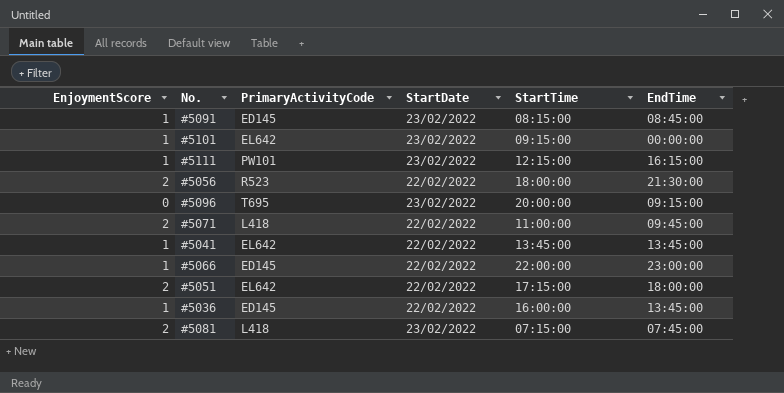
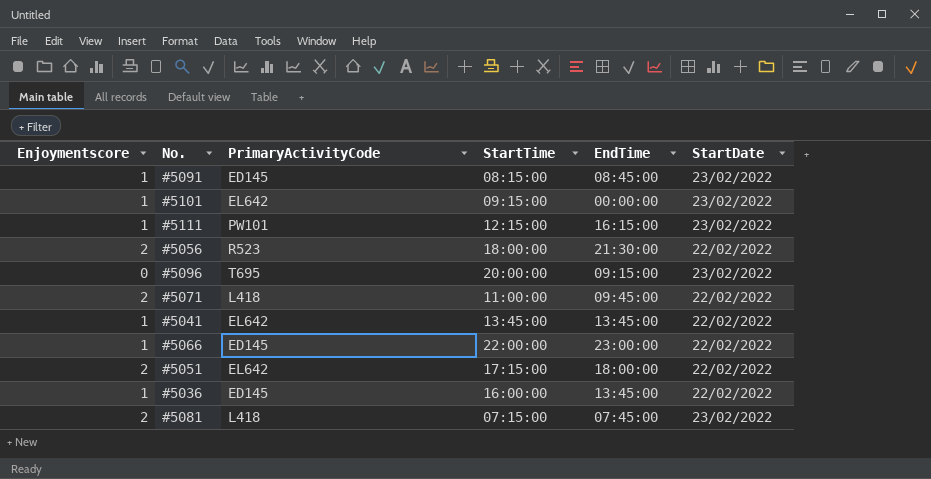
column name: EnjoymentScore -> Enjoymentscore
column StartDate | position: 4 -> 6

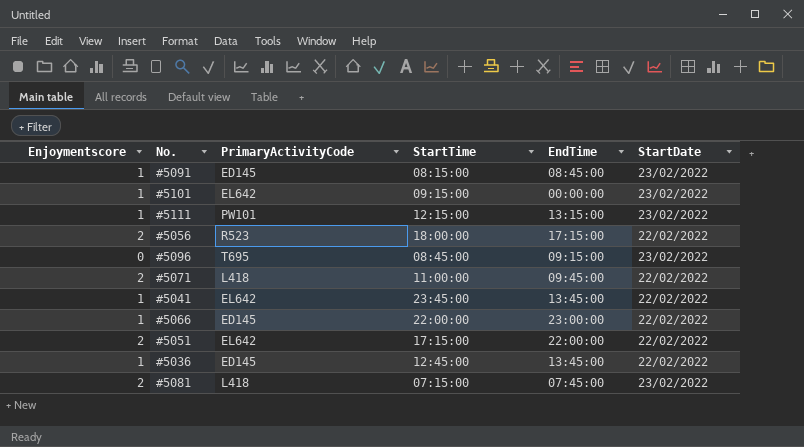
#5111 | EndTime: 16:15:00 -> 13:15:00
#5056 | EndTime: 21:30:00 -> 17:15:00
#5096 | StartTime: 20:00:00 -> 08:45:00
#5041 | StartTime: 13:45:00 -> 23:45:00
#5051 | EndTime: 18:00:00 -> 22:00:00
#5036 | StartTime: 16:00:00 -> 12:45:00

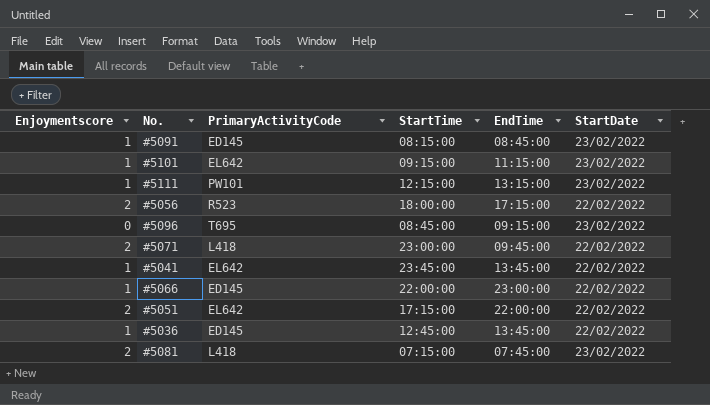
#5101 | EndTime: 00:00:00 -> 11:15:00
#5071 | StartTime: 11:00:00 -> 23:00:00

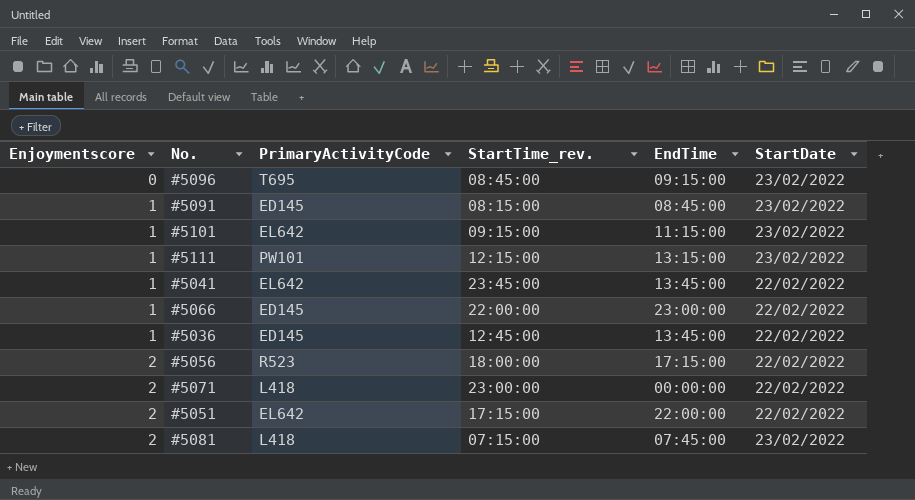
row order: none -> Enjoymentscore ascending
column name: StartTime -> StartTime_rev.
#5071 | EndTime: 09:45:00 -> 00:00:00

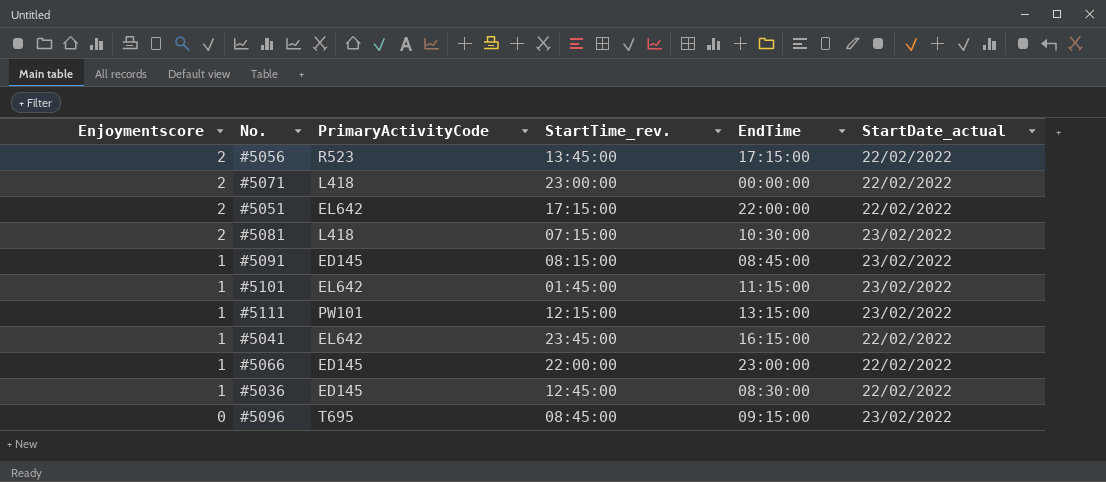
row order: Enjoymentscore ascending -> Enjoymentscore descending
column name: StartDate -> StartDate_actual
#5056 | StartTime_rev.: 18:00:00 -> 13:45:00
#5081 | EndTime: 07:45:00 -> 10:30:00
#5101 | StartTime_rev.: 09:15:00 -> 01:45:00
#5041 | EndTime: 13:45:00 -> 16:15:00
#5036 | EndTime: 13:45:00 -> 08:30:00

